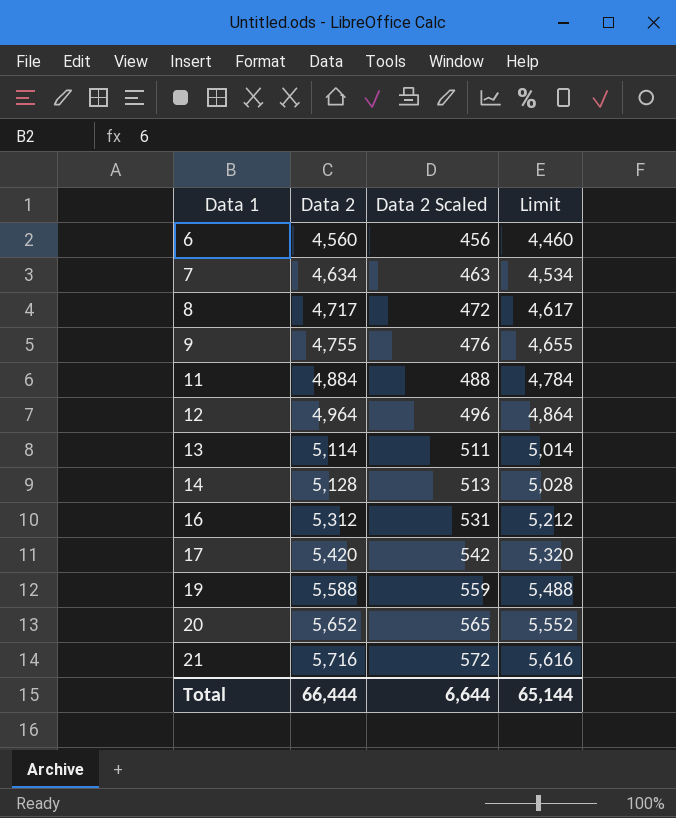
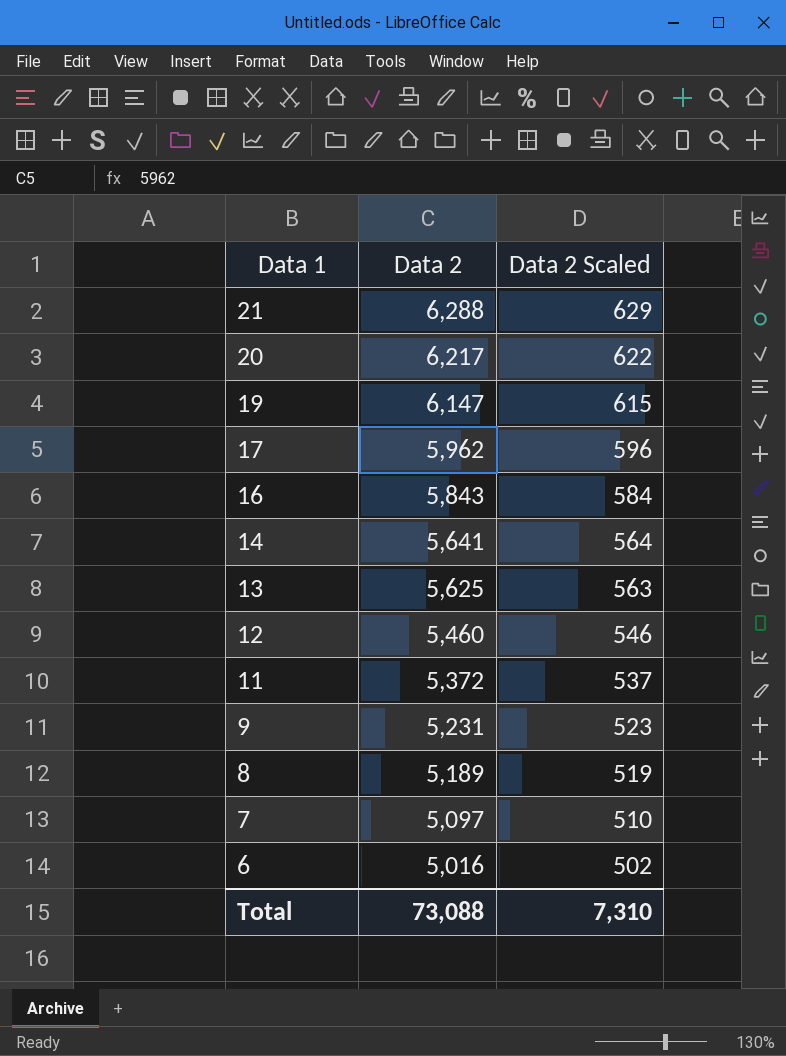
row order: Data 1 ascending -> Data 1 descending
column Limit | formula: [Data 2] - 100 -> none
21 | Data 2: 5,716 -> 6,288
21 | Data 2 Scaled: 572 -> 629
20 | Data 2: 5,652 -> 6,217
20 | Data 2 Scaled: 565 -> 622
19 | Data 2: 5,588 -> 6,147
19 | Data 2 Scaled: 559 -> 615
17 | Data 2: 5,420 -> 5,962
17 | Data 2 Scaled: 542 -> 596
16 | Data 2: 5,312 -> 5,843
16 | Data 2 Scaled: 531 -> 584
14 | Data 2: 5,128 -> 5,641
14 | Data 2 Scaled: 513 -> 564
13 | Data 2: 5,114 -> 5,625
13 | Data 2 Scaled: 511 -> 563
12 | Data 2: 4,964 -> 5,460
12 | Data 2 Scaled: 496 -> 546
11 | Data 2: 4,884 -> 5,372
11 | Data 2 Scaled: 488 -> 537
9 | Data 2: 4,755 -> 5,231
9 | Data 2 Scaled: 476 -> 523
8 | Data 2: 4,717 -> 5,189
8 | Data 2 Scaled: 472 -> 519
7 | Data 2: 4,634 -> 5,097
7 | Data 2 Scaled: 463 -> 510
6 | Data 2: 4,560 -> 5,016
6 | Data 2 Scaled: 456 -> 502
Total | Data 2: 66,444 -> 73,088
Total | Data 2 Scaled: 6,644 -> 7,310

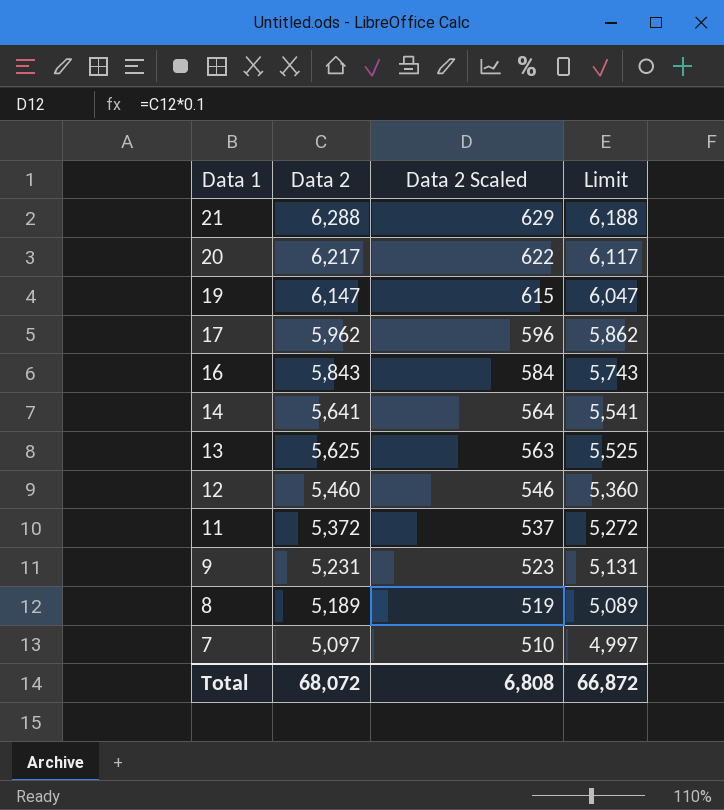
column Limit | formula: none -> [Data 2] - 100
row 6: 5,016 | 502 -> none
Total | Data 2: 73,088 -> 68,072
Total | Data 2 Scaled: 7,310 -> 6,808

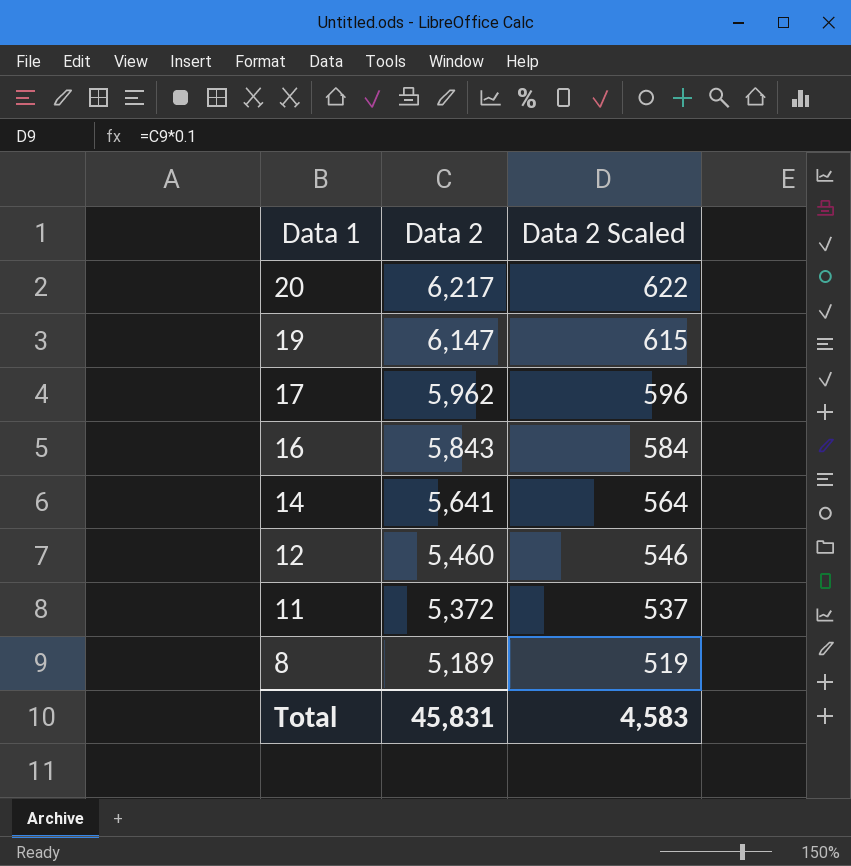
column Limit | formula: [Data 2] - 100 -> none
row 21: 6,288 | 629 | 6,188 -> none
row 13: 5,625 | 563 | 5,525 -> none
row 9: 5,231 | 523 | 5,131 -> none
row 7: 5,097 | 510 | 4,997 -> none
Total | Data 2: 68,072 -> 45,831
Total | Data 2 Scaled: 6,808 -> 4,583

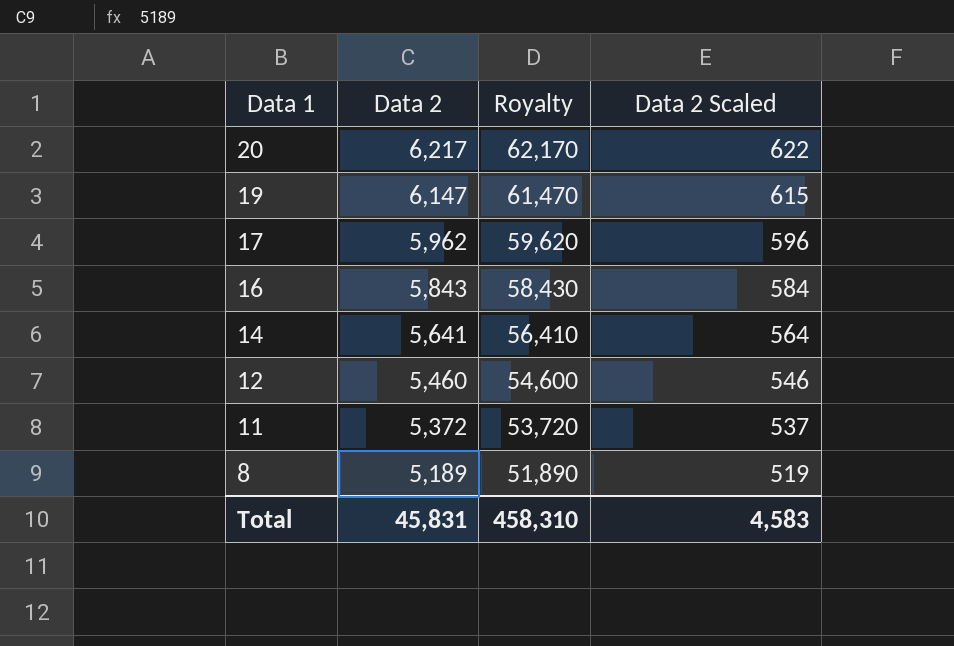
column Royalty | formula: none -> [Data 2] * 10

